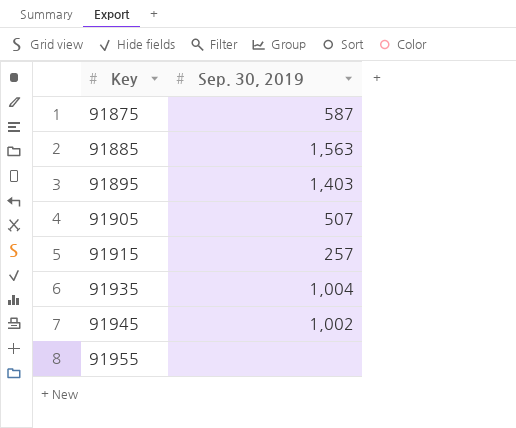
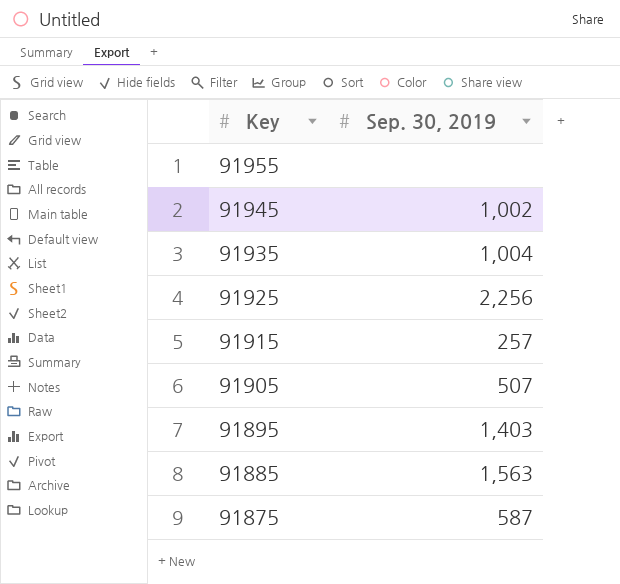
row order: Key ascending -> Key descending
row 91925: none -> 2,256

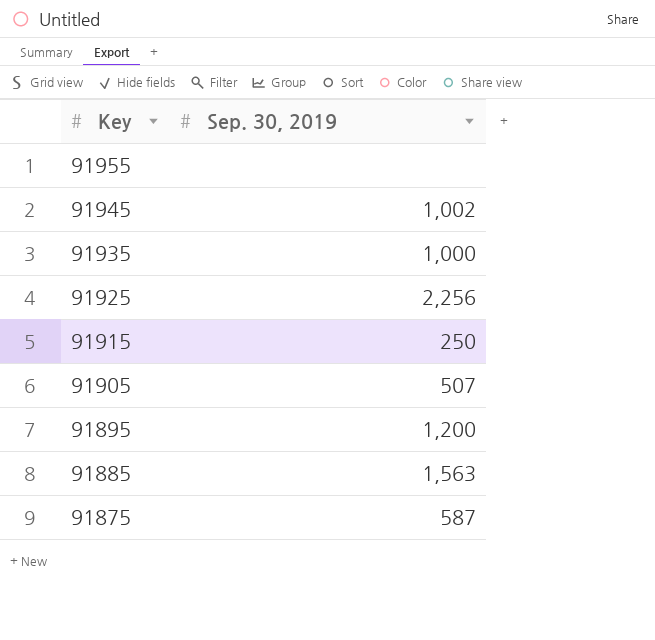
91935 | Sep. 30, 2019: 1,004 -> 1,000
91915 | Sep. 30, 2019: 257 -> 250
91895 | Sep. 30, 2019: 1,403 -> 1,200

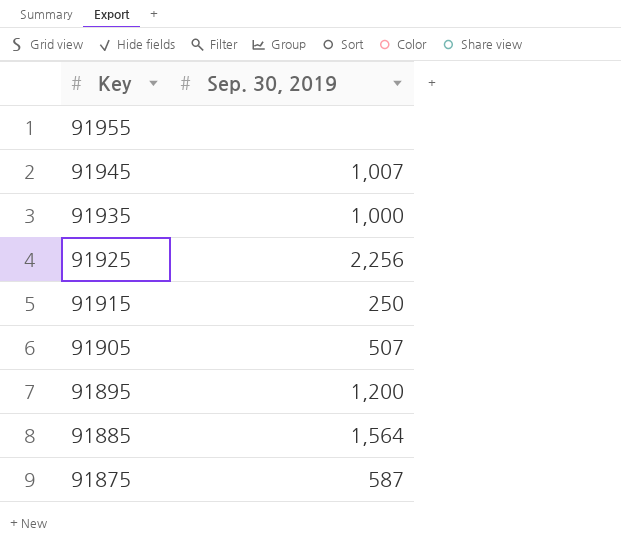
91945 | Sep. 30, 2019: 1,002 -> 1,007
91885 | Sep. 30, 2019: 1,563 -> 1,564

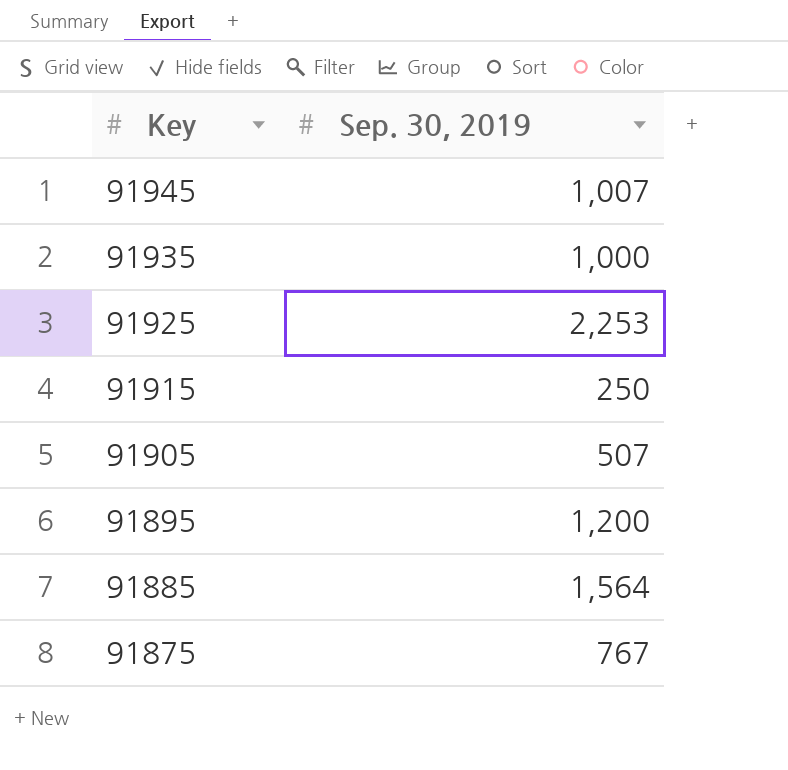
row 91955: none -> none
91925 | Sep. 30, 2019: 2,256 -> 2,253
91875 | Sep. 30, 2019: 587 -> 767

